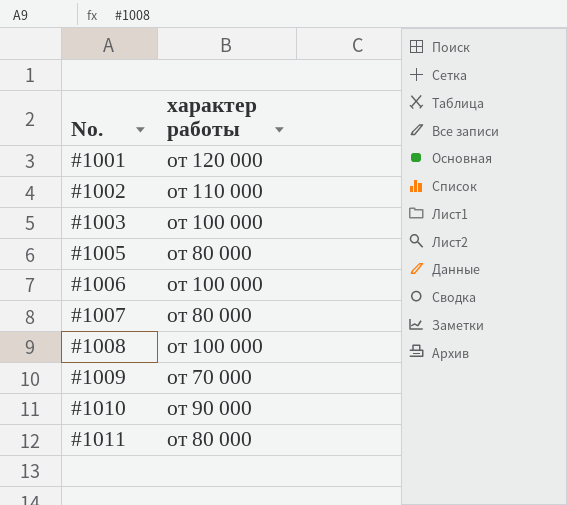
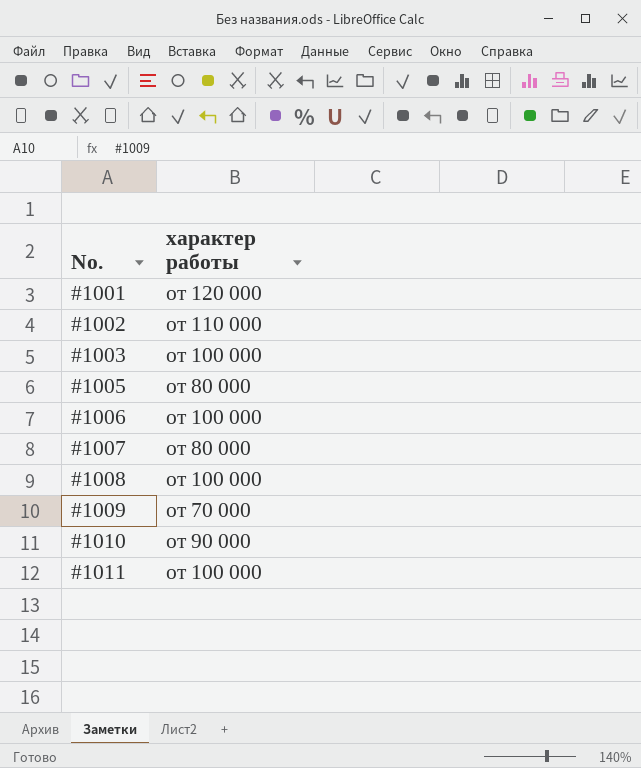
#1011 | характер работы: от 80 000 -> от 100 000

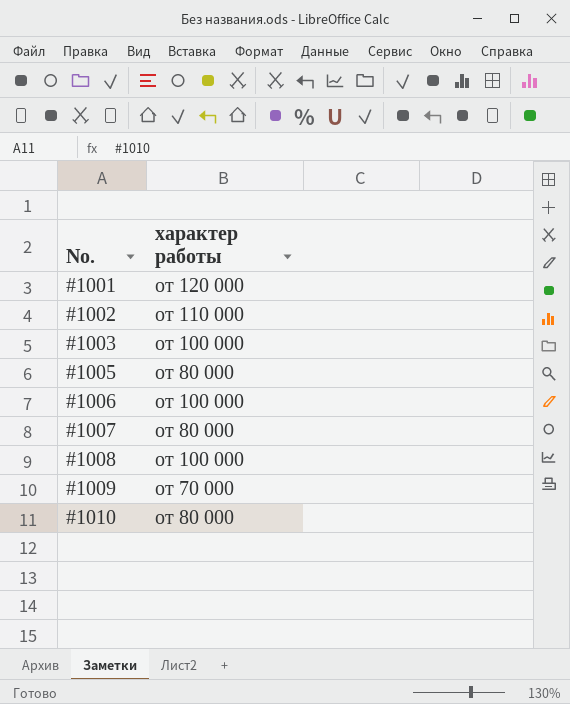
row #1011: от 100 000 -> none
#1010 | характер работы: от 90 000 -> от 80 000

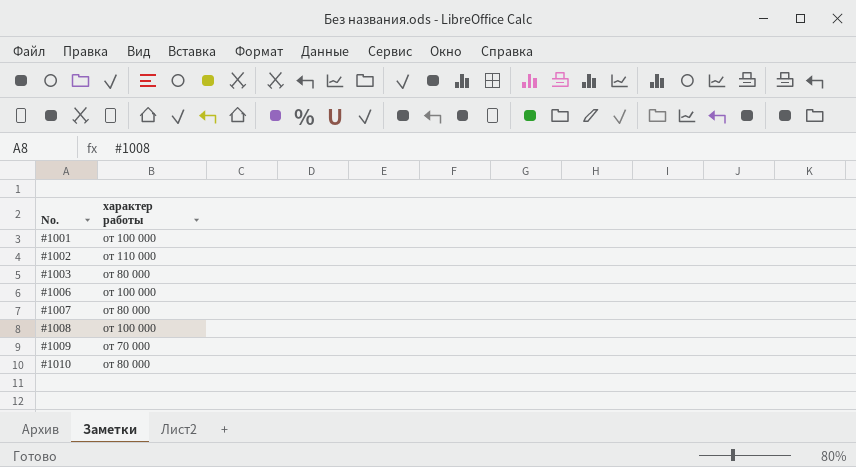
row #1005: от 80 000 -> none
#1001 | характер работы: от 120 000 -> от 100 000
#1003 | характер работы: от 100 000 -> от 80 000

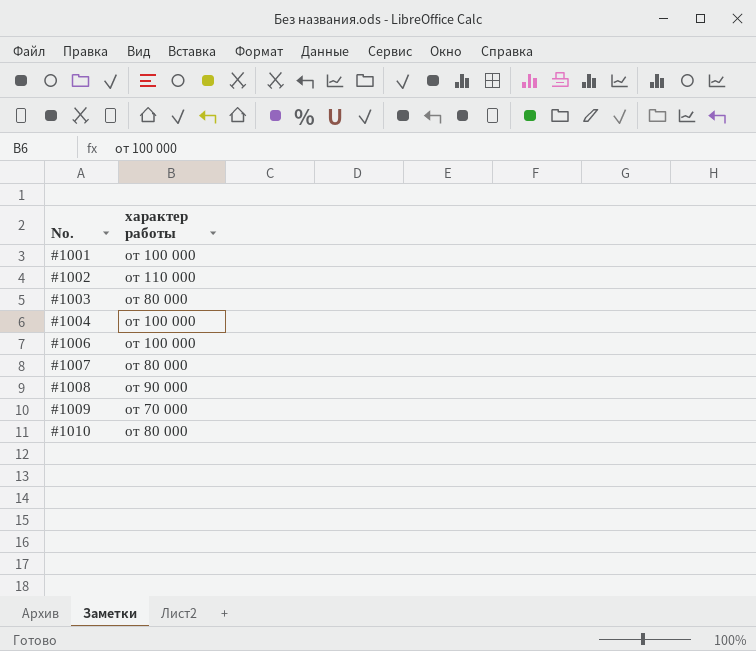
row #1004: none -> от 100 000
#1008 | характер работы: от 100 000 -> от 90 000

